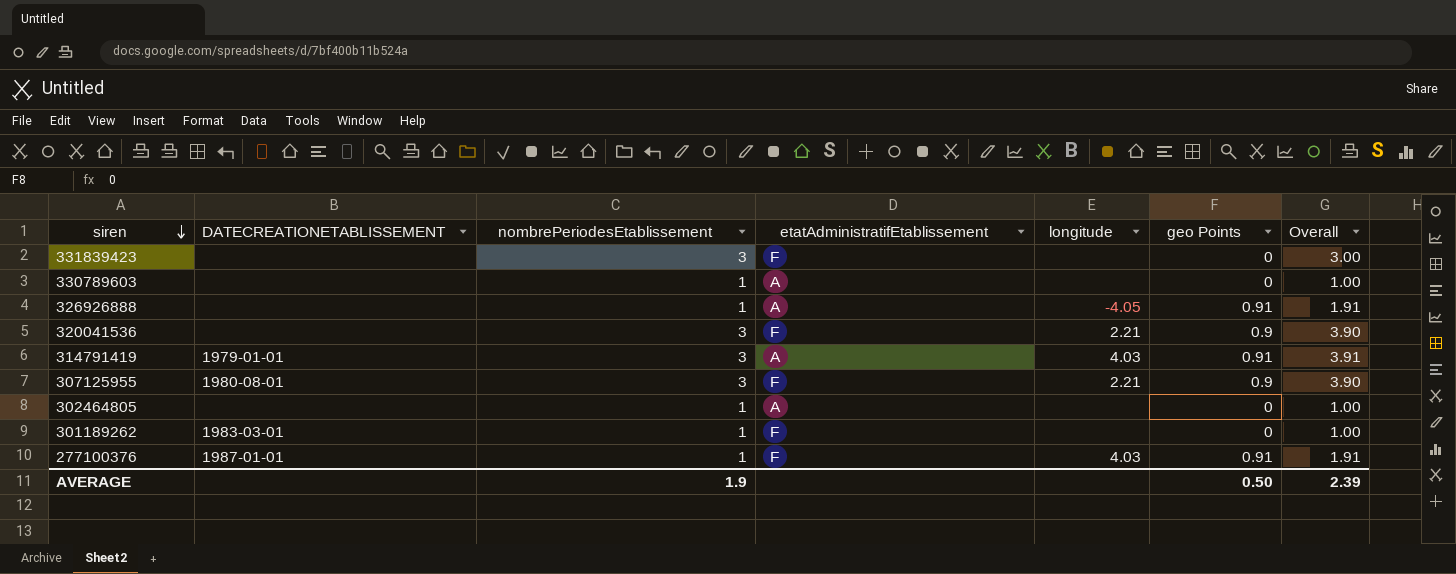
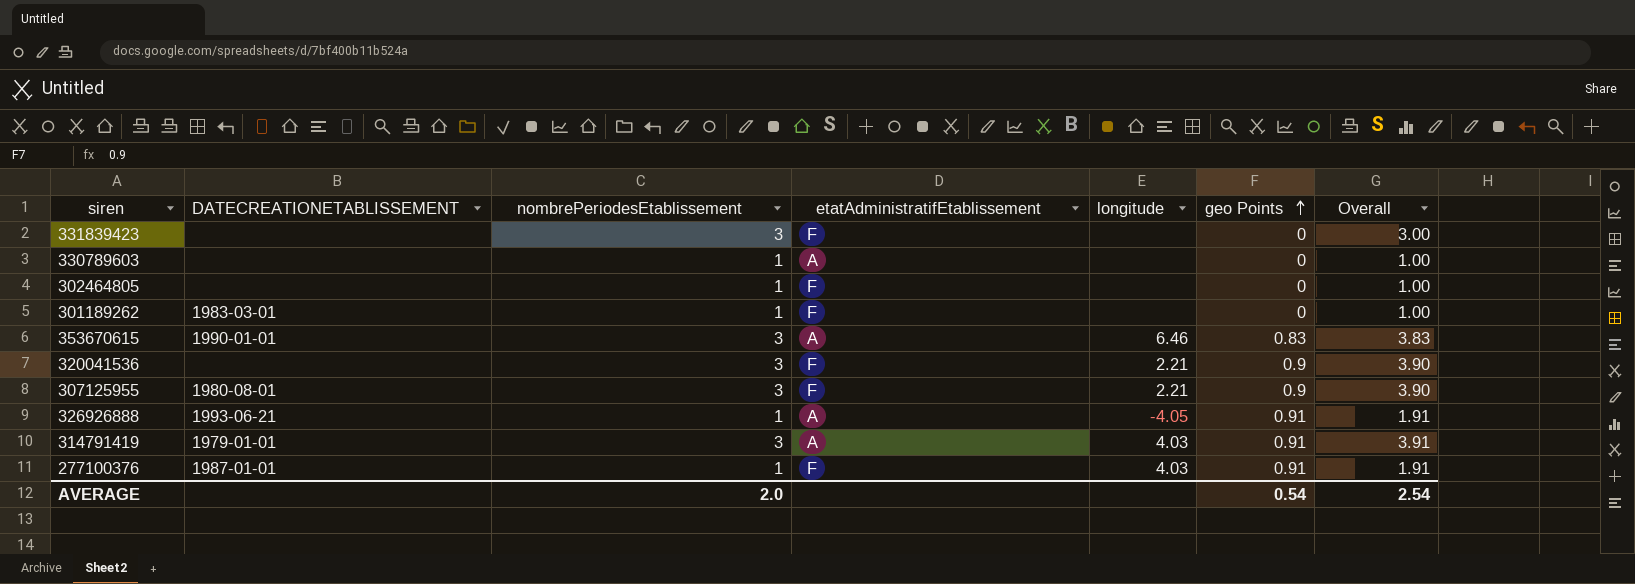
row order: siren descending -> geo Points ascending
302464805 | etatAdministratifEtablissement: A -> F
row 353670615: none -> 1990-01-01 | 3 | A | 6.46 | 0.83 | 3.83
326926888 | DATECREATIONETABLISSEMENT: none -> 1993-06-21
AVERAGE | nombrePeriodesEtablissement: 1.9 -> 2.0
AVERAGE | geo Points: 0.50 -> 0.54
AVERAGE | Overall: 2.39 -> 2.54

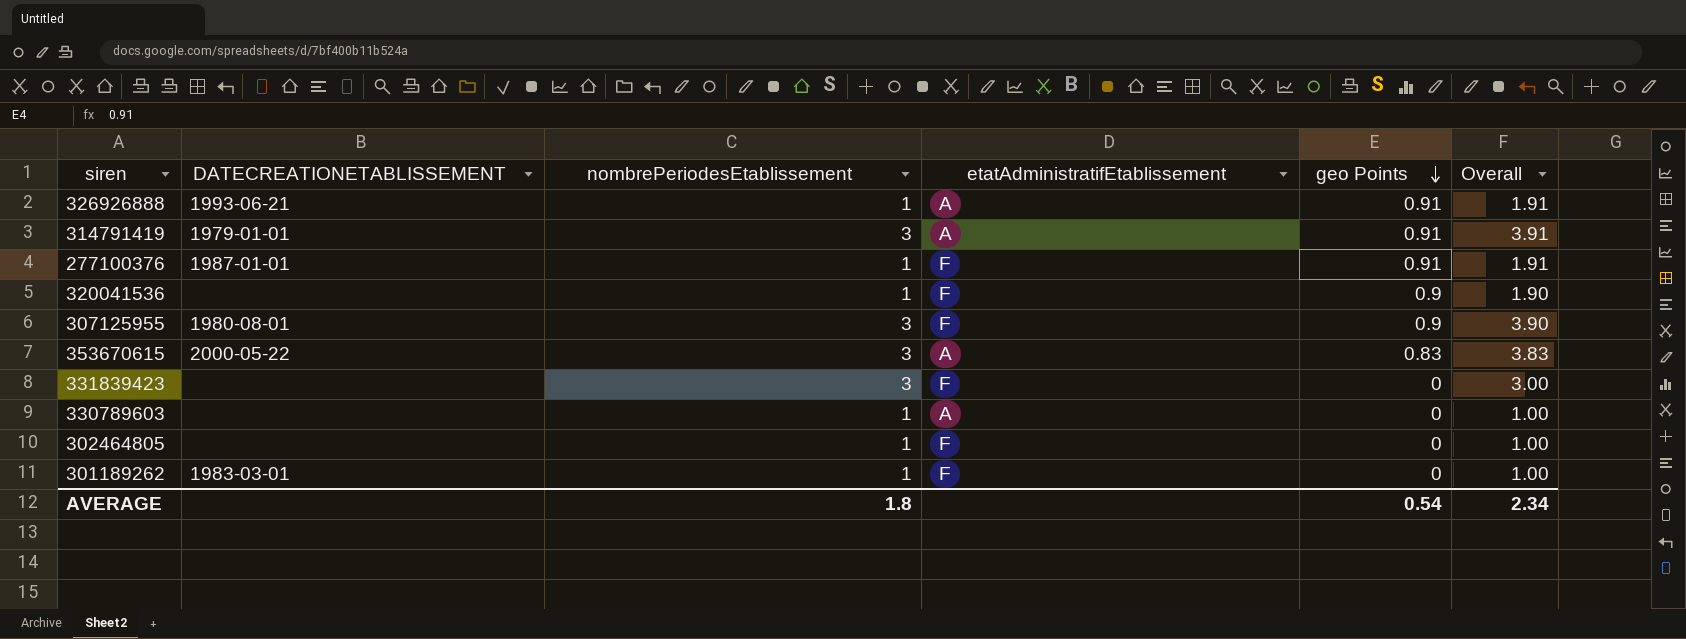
row order: geo Points ascending -> geo Points descending
column longitude | position: 5 -> none
320041536 | nombrePeriodesEtablissement: 3 -> 1
320041536 | Overall: 3.90 -> 1.90
353670615 | DATECREATIONETABLISSEMENT: 1990-01-01 -> 2000-05-22
AVERAGE | nombrePeriodesEtablissement: 2.0 -> 1.8
AVERAGE | Overall: 2.54 -> 2.34

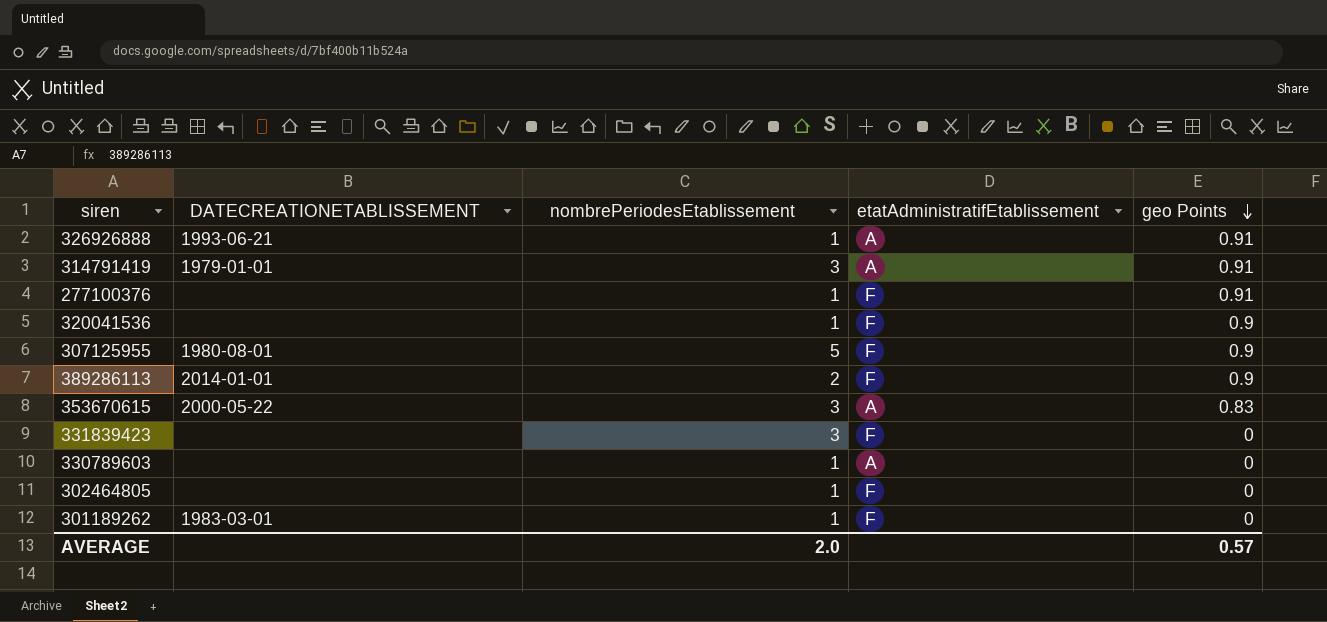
column Overall | formula: [nombrePeriodesEtablissement] + [geo Points] -> none
277100376 | DATECREATIONETABLISSEMENT: 1987-01-01 -> none
307125955 | nombrePeriodesEtablissement: 3 -> 5
row 389286113: none -> 2014-01-01 | 2 | F | 0.9
AVERAGE | nombrePeriodesEtablissement: 1.8 -> 2.0
AVERAGE | geo Points: 0.54 -> 0.57

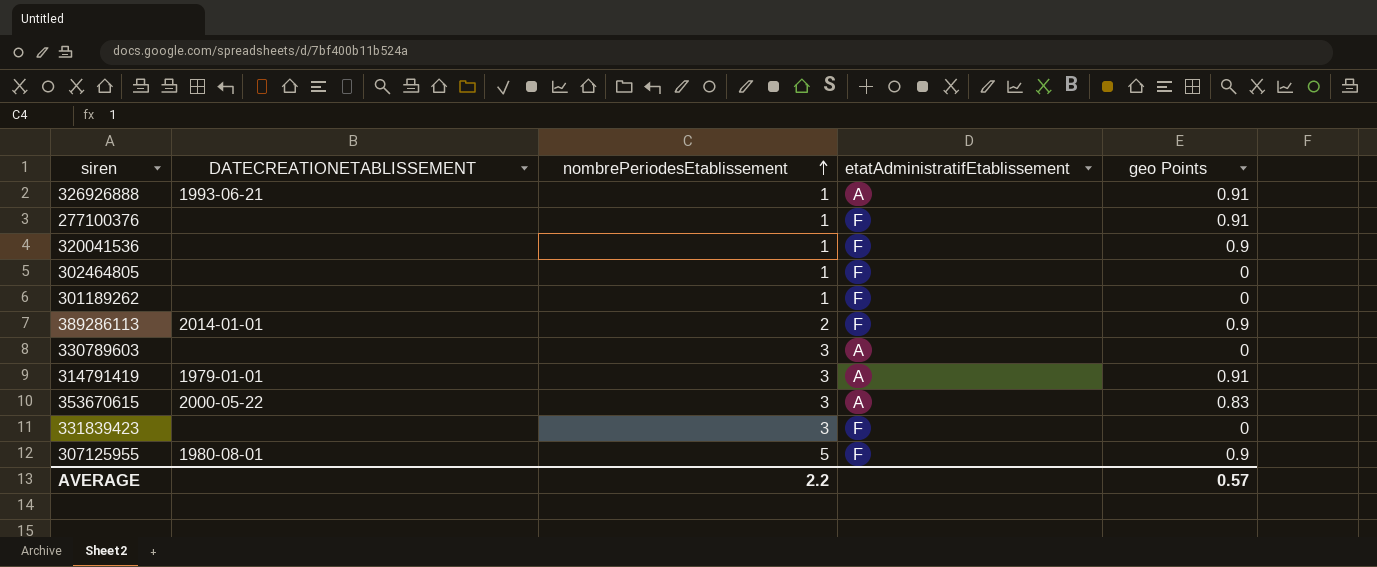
row order: geo Points descending -> nombrePeriodesEtablissement ascending
301189262 | DATECREATIONETABLISSEMENT: 1983-03-01 -> none
330789603 | nombrePeriodesEtablissement: 1 -> 3
AVERAGE | nombrePeriodesEtablissement: 2.0 -> 2.2

